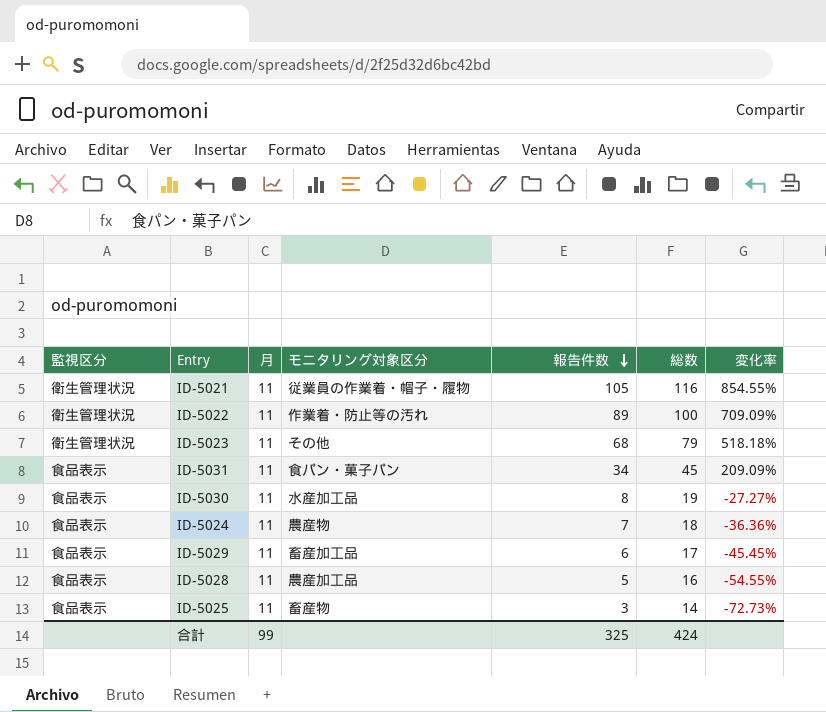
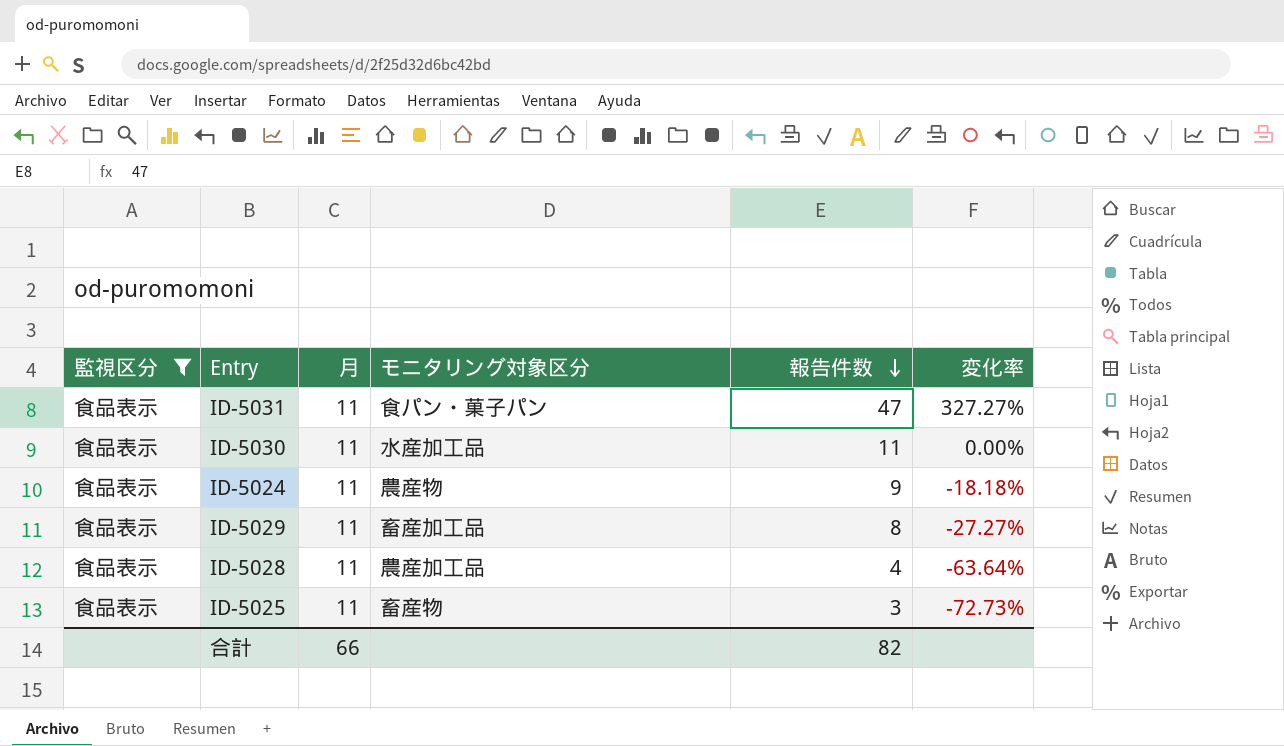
filter: none -> 監視区分 = 食品表示
column 総数 | formula: [月] + [報告件数] -> none
ID-5031 | 報告件数: 34 -> 47
ID-5031 | 変化率: 209.09% -> 327.27%
ID-5030 | 報告件数: 8 -> 11
ID-5030 | 変化率: -27.27% -> 0.00%
ID-5024 | 報告件数: 7 -> 9
ID-5024 | 変化率: -36.36% -> -18.18%
ID-5029 | 報告件数: 6 -> 8
ID-5029 | 変化率: -45.45% -> -27.27%
ID-5028 | 報告件数: 5 -> 4
ID-5028 | 変化率: -54.55% -> -63.64%
合計 | 月: 99 -> 66
合計 | 報告件数: 325 -> 82

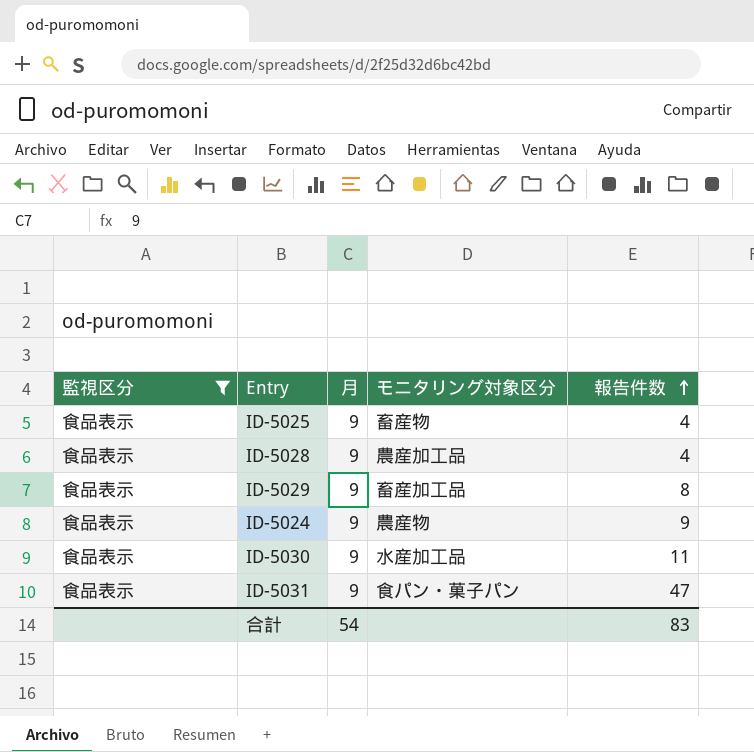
row order: 報告件数 descending -> 報告件数 ascending
column 変化率 | formula: ([報告件数] - [月]) / [月] -> none
ID-5025 | 月: 11 -> 9
ID-5025 | 報告件数: 3 -> 4
ID-5028 | 月: 11 -> 9
ID-5029 | 月: 11 -> 9
ID-5024 | 月: 11 -> 9
ID-5030 | 月: 11 -> 9
ID-5031 | 月: 11 -> 9
合計 | 月: 66 -> 54
合計 | 報告件数: 82 -> 83

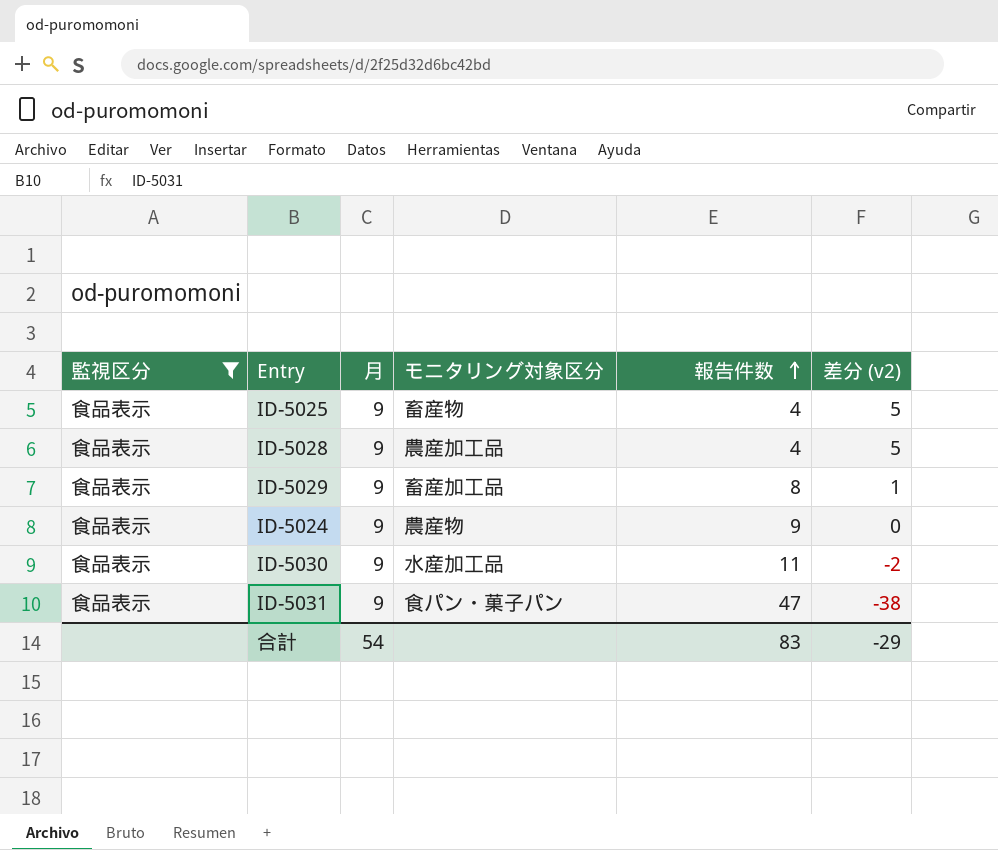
column 差分 (v2) | formula: none -> [月] - [報告件数]

